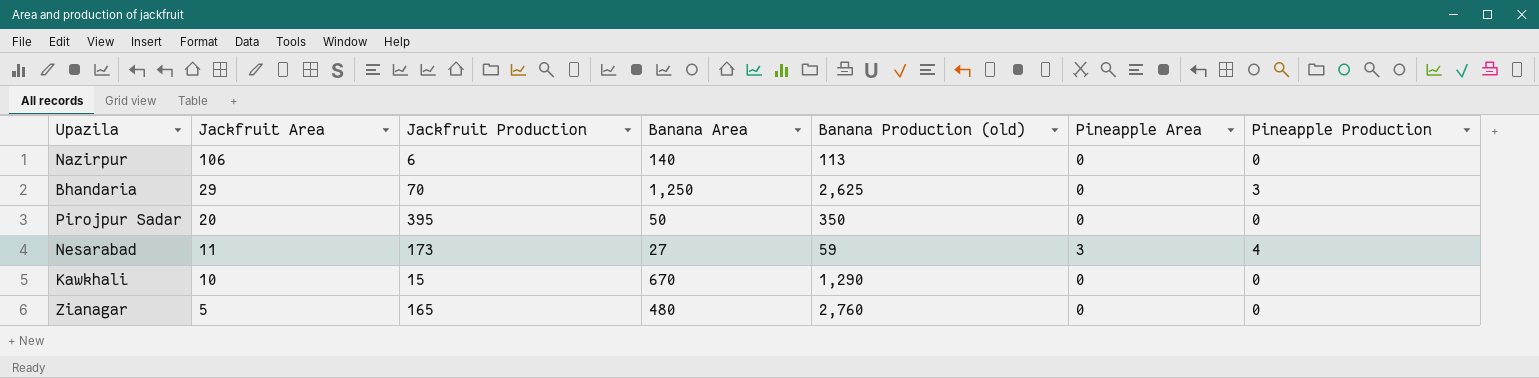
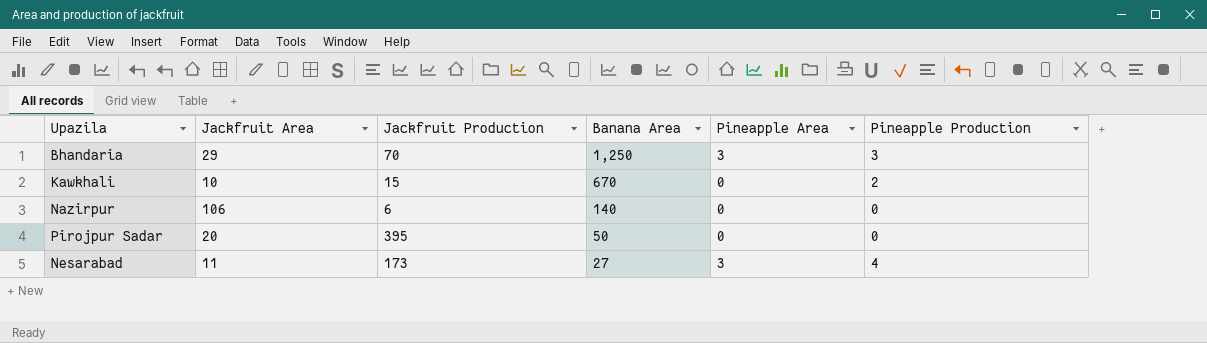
row order: Jackfruit Area descending -> Banana Area descending
column Banana Production (old) | position: 5 -> none
row Zianagar: 5 | 165 | 480 | 2,760 | 0 | 0 -> none
Bhandaria | Pineapple Area: 0 -> 3
Kawkhali | Pineapple Production: 0 -> 2

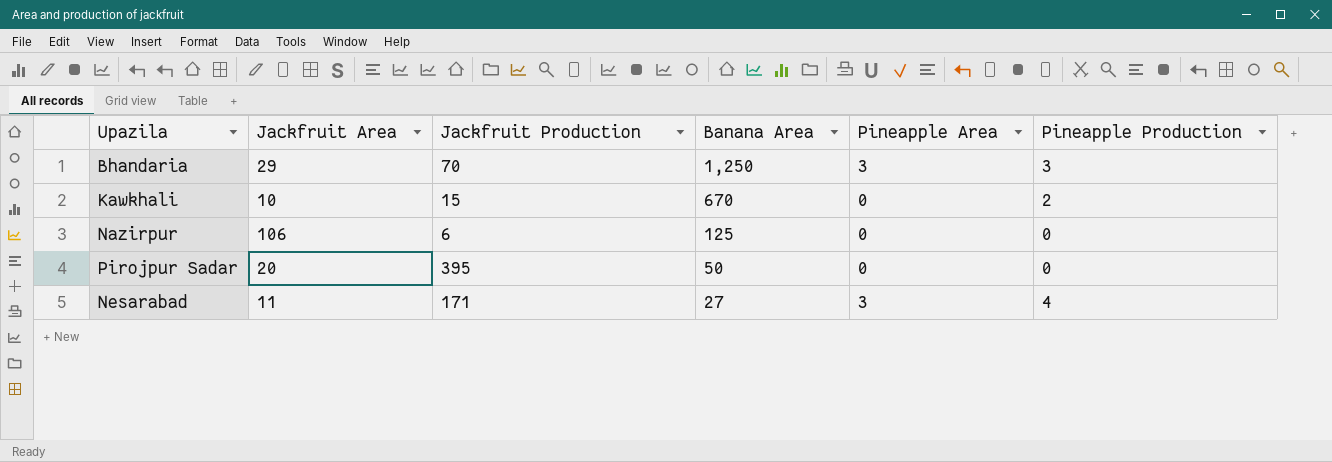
Nazirpur | Banana Area: 140 -> 125
Nesarabad | Jackfruit Production: 173 -> 171

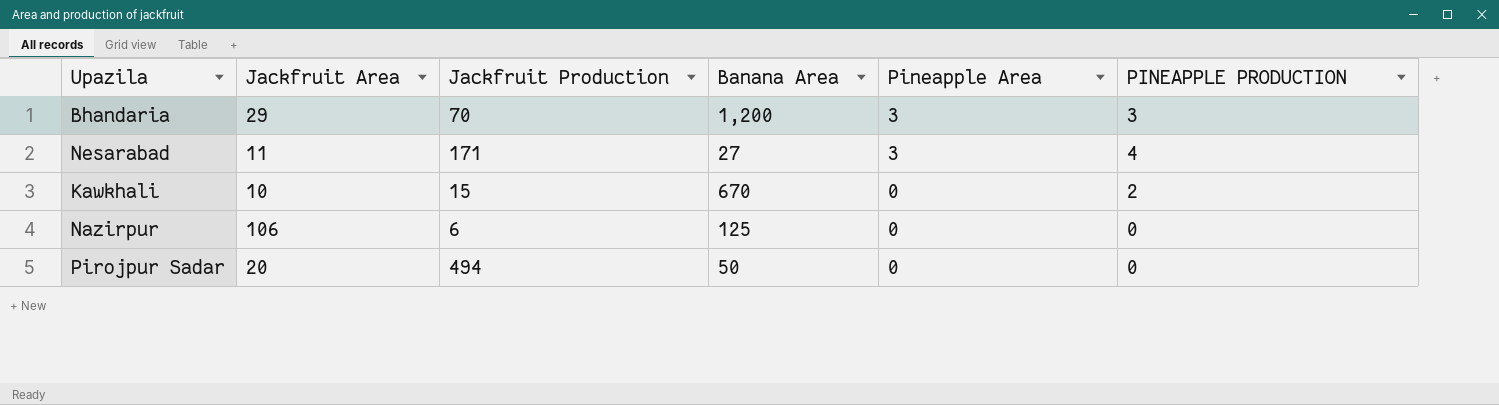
row order: Banana Area descending -> Pineapple Area descending
column name: Pineapple Production -> PINEAPPLE PRODUCTION
Bhandaria | Banana Area: 1,250 -> 1,200
Pirojpur Sadar | Jackfruit Production: 395 -> 494

